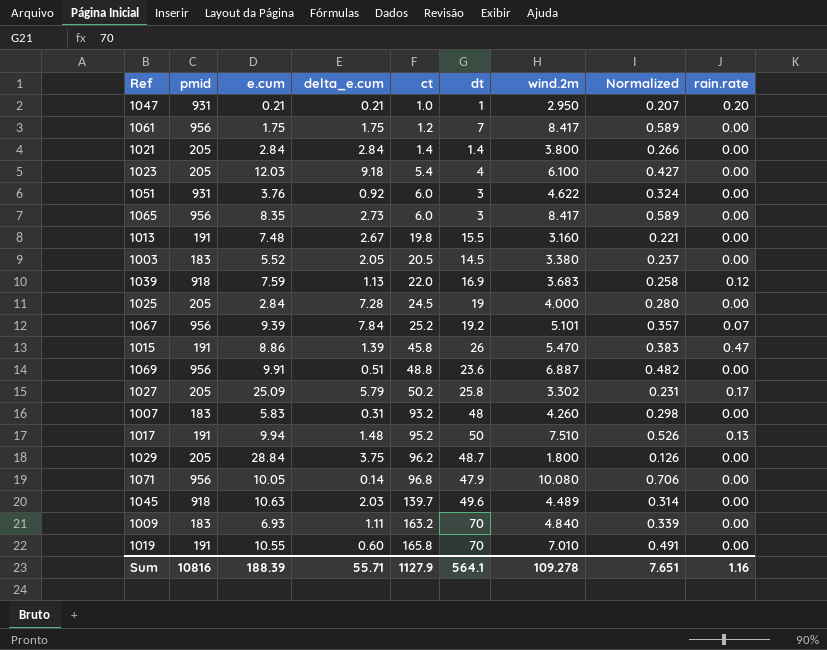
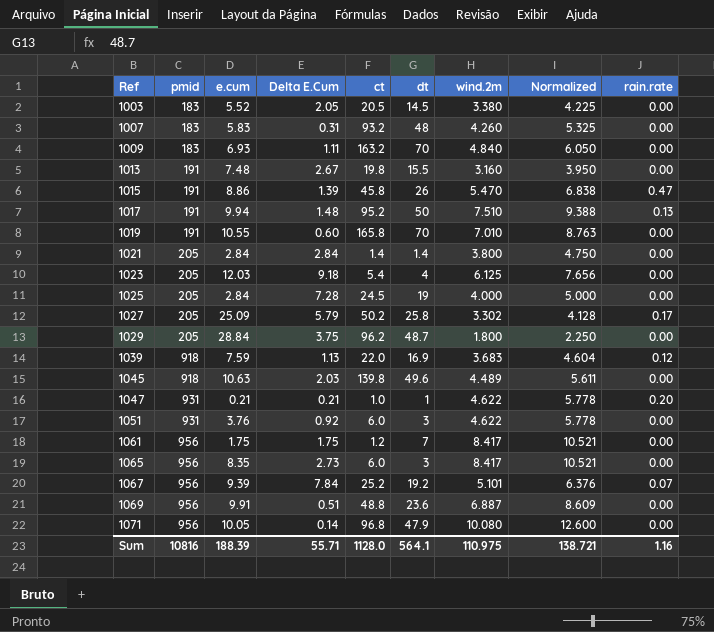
row order: ct ascending -> Ref ascending
column name: delta_e.cum -> Delta E.Cum
column Normalized | formula: [wind.2m] * 0.07 -> [wind.2m] * 1.25
1023 | wind.2m: 6.100 -> 6.125
1045 | ct: 139.7 -> 139.8
1047 | wind.2m: 2.950 -> 4.622
Sum | ct: 1127.9 -> 1128.0
Sum | wind.2m: 109.278 -> 110.975
Sum | Normalized: 7.651 -> 138.721

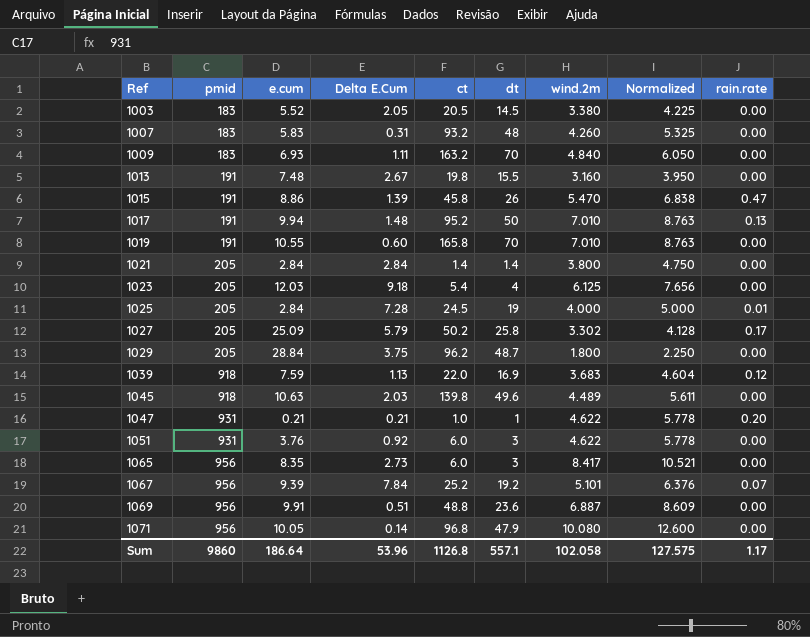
row 1061: 956 | 1.75 | 1.75 | 1.2 | 7 | 8.417 | 10.521 | 0.00 -> none
1017 | wind.2m: 7.510 -> 7.010
1017 | Normalized: 9.388 -> 8.763
1025 | rain.rate: 0.00 -> 0.01
Sum | pmid: 10816 -> 9860
Sum | e.cum: 188.39 -> 186.64
Sum | Delta E.Cum: 55.71 -> 53.96
Sum | ct: 1128.0 -> 1126.8
Sum | dt: 564.1 -> 557.1
Sum | wind.2m: 110.975 -> 102.058
Sum | Normalized: 138.721 -> 127.575
Sum | rain.rate: 1.16 -> 1.17

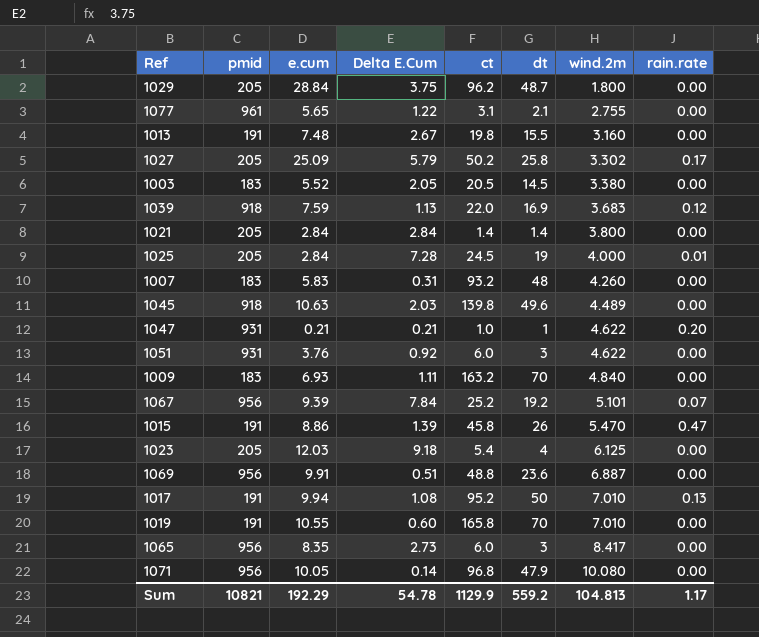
row order: Ref ascending -> wind.2m ascending
column Normalized | formula: [wind.2m] * 1.25 -> none
row 1077: none -> 961 | 5.65 | 1.22 | 3.1 | 2.1 | 2.755 | 0.00
1017 | Delta E.Cum: 1.48 -> 1.08
Sum | pmid: 9860 -> 10821
Sum | e.cum: 186.64 -> 192.29
Sum | Delta E.Cum: 53.96 -> 54.78
Sum | ct: 1126.8 -> 1129.9
Sum | dt: 557.1 -> 559.2
Sum | wind.2m: 102.058 -> 104.813

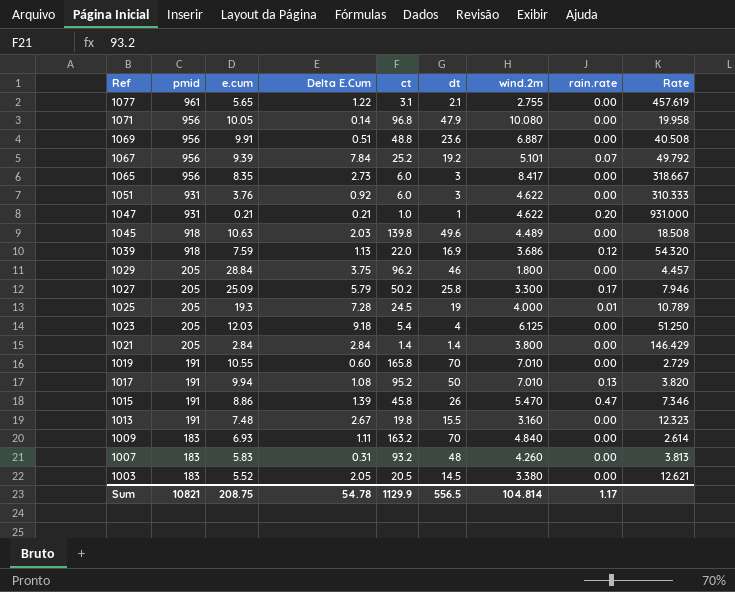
row order: wind.2m ascending -> Ref descending
column Rate | formula: none -> [pmid] / [dt]
1039 | wind.2m: 3.683 -> 3.686
1029 | dt: 48.7 -> 46
1027 | wind.2m: 3.302 -> 3.300
1025 | e.cum: 2.84 -> 19.3
Sum | e.cum: 192.29 -> 208.75
Sum | dt: 559.2 -> 556.5
Sum | wind.2m: 104.813 -> 104.814

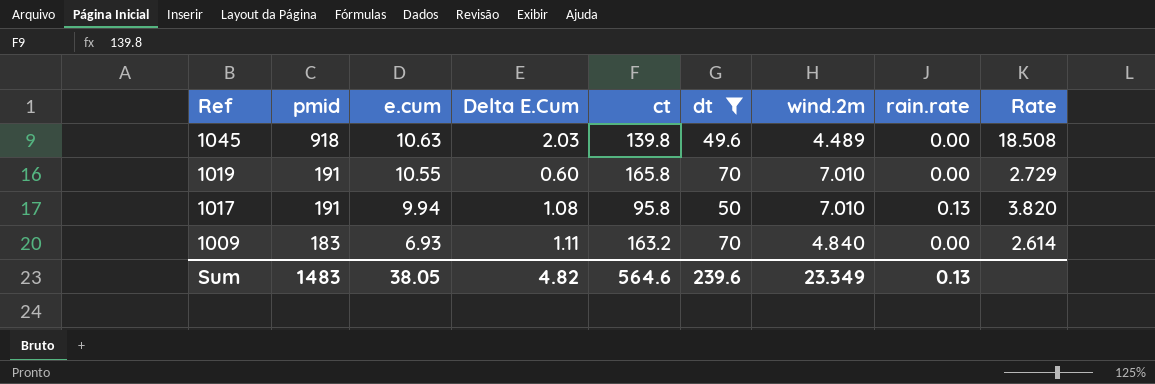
filter: none -> dt >= 49.6
1017 | ct: 95.2 -> 95.8
Sum | pmid: 10821 -> 1483
Sum | e.cum: 208.75 -> 38.05
Sum | Delta E.Cum: 54.78 -> 4.82
Sum | ct: 1129.9 -> 564.6
Sum | dt: 556.5 -> 239.6
Sum | wind.2m: 104.814 -> 23.349
Sum | rain.rate: 1.17 -> 0.13

